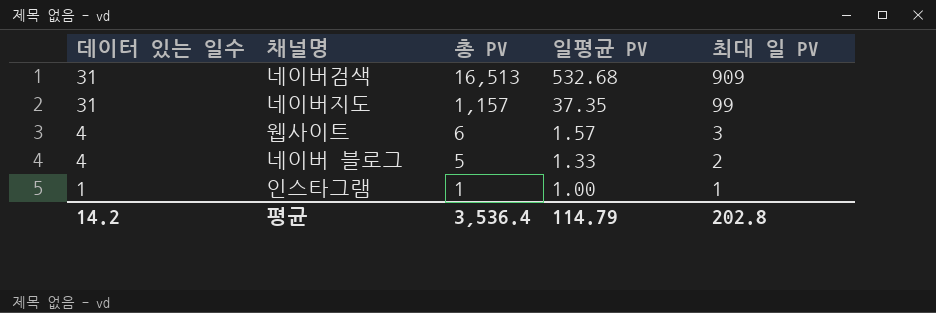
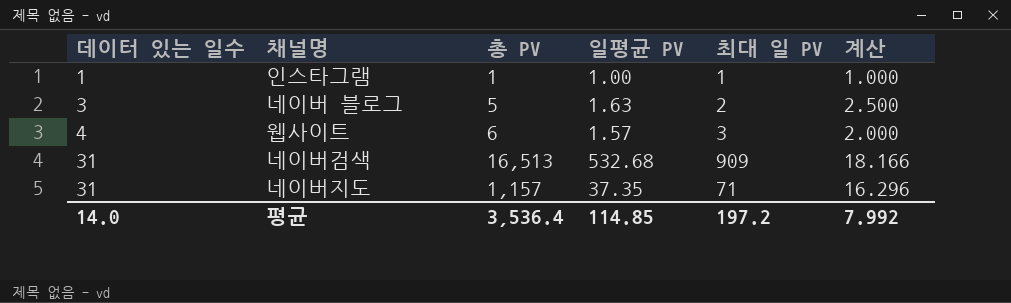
row order: 데이터 있는 일수 descending -> 데이터 있는 일수 ascending
column 계산 | formula: none -> [총 PV] / [최대 일 PV]
네이버 블로그 | 데이터 있는 일수: 4 -> 3
네이버 블로그 | 일평균 PV: 1.33 -> 1.63
네이버지도 | 최대 일 PV: 99 -> 71
평균 | 데이터 있는 일수: 14.2 -> 14.0
평균 | 일평균 PV: 114.79 -> 114.85
평균 | 최대 일 PV: 202.8 -> 197.2

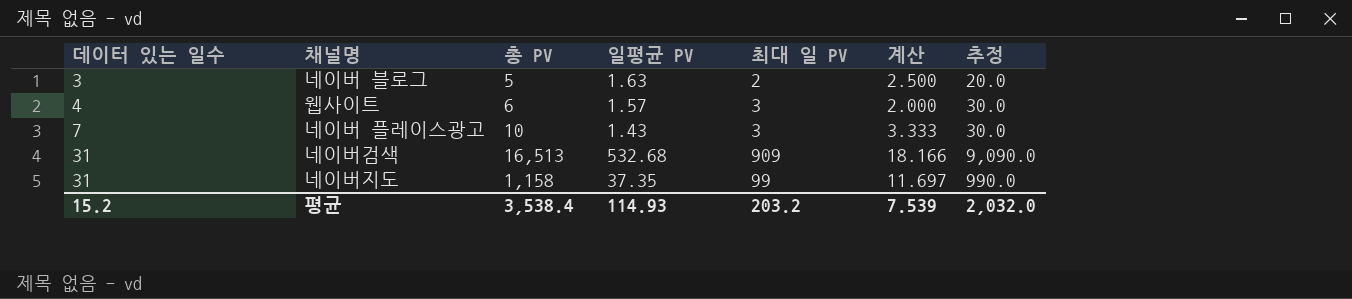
column 추정 | formula: none -> [최대 일 PV] * 10
row 인스타그램: 1 | 1 | 1.00 | 1 | 1.000 -> none
row 네이버 플레이스광고: none -> 7 | 10 | 1.43 | 3 | 3.333 | 30.0
네이버지도 | 총 PV: 1,157 -> 1,158
네이버지도 | 최대 일 PV: 71 -> 99
네이버지도 | 계산: 16.296 -> 11.697
평균 | 데이터 있는 일수: 14.0 -> 15.2
평균 | 총 PV: 3,536.4 -> 3,538.4
평균 | 일평균 PV: 114.85 -> 114.93
평균 | 최대 일 PV: 197.2 -> 203.2
평균 | 계산: 7.992 -> 7.539

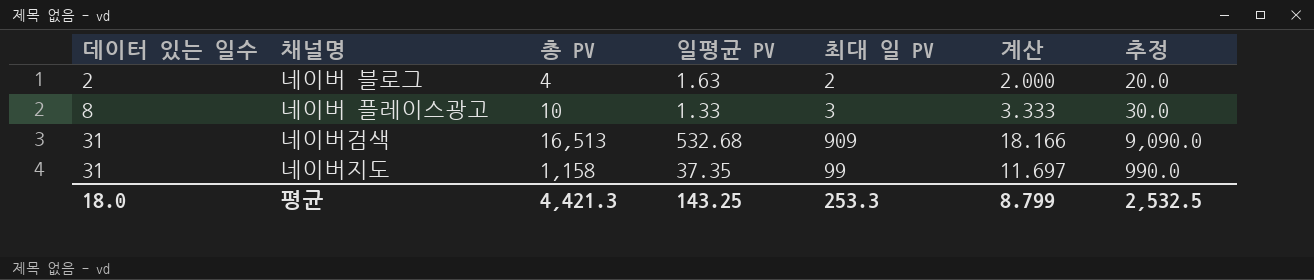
row 웹사이트: 4 | 6 | 1.57 | 3 | 2.000 | 30.0 -> none
네이버 블로그 | 데이터 있는 일수: 3 -> 2
네이버 블로그 | 총 PV: 5 -> 4
네이버 블로그 | 계산: 2.500 -> 2.000
네이버 플레이스광고 | 데이터 있는 일수: 7 -> 8
네이버 플레이스광고 | 일평균 PV: 1.43 -> 1.33
평균 | 데이터 있는 일수: 15.2 -> 18.0
평균 | 총 PV: 3,538.4 -> 4,421.3
평균 | 일평균 PV: 114.93 -> 143.25
평균 | 최대 일 PV: 203.2 -> 253.3
평균 | 계산: 7.539 -> 8.799
평균 | 추정: 2,032.0 -> 2,532.5

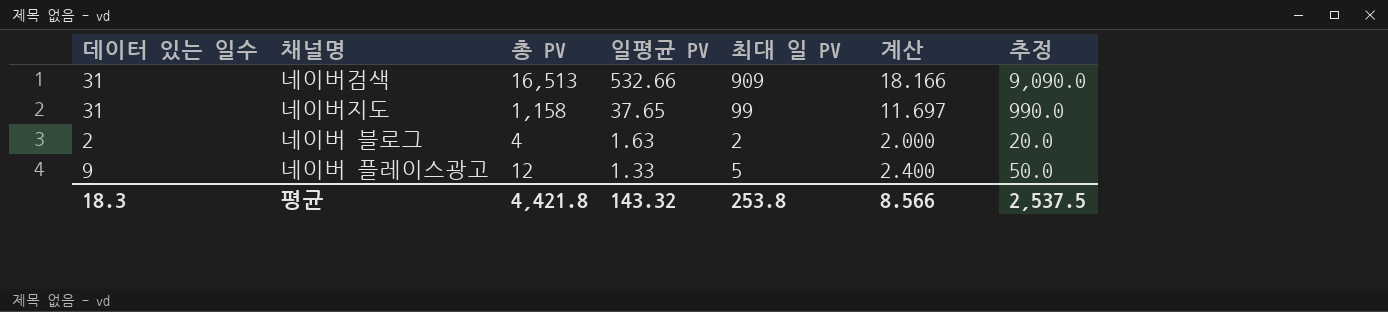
row order: 데이터 있는 일수 ascending -> 일평균 PV descending
네이버검색 | 일평균 PV: 532.68 -> 532.66
네이버지도 | 일평균 PV: 37.35 -> 37.65
네이버 플레이스광고 | 데이터 있는 일수: 8 -> 9
네이버 플레이스광고 | 총 PV: 10 -> 12
네이버 플레이스광고 | 최대 일 PV: 3 -> 5
네이버 플레이스광고 | 계산: 3.333 -> 2.400
네이버 플레이스광고 | 추정: 30.0 -> 50.0
평균 | 데이터 있는 일수: 18.0 -> 18.3
평균 | 총 PV: 4,421.3 -> 4,421.8
평균 | 일평균 PV: 143.25 -> 143.32
평균 | 최대 일 PV: 253.3 -> 253.8
평균 | 계산: 8.799 -> 8.566
평균 | 추정: 2,532.5 -> 2,537.5

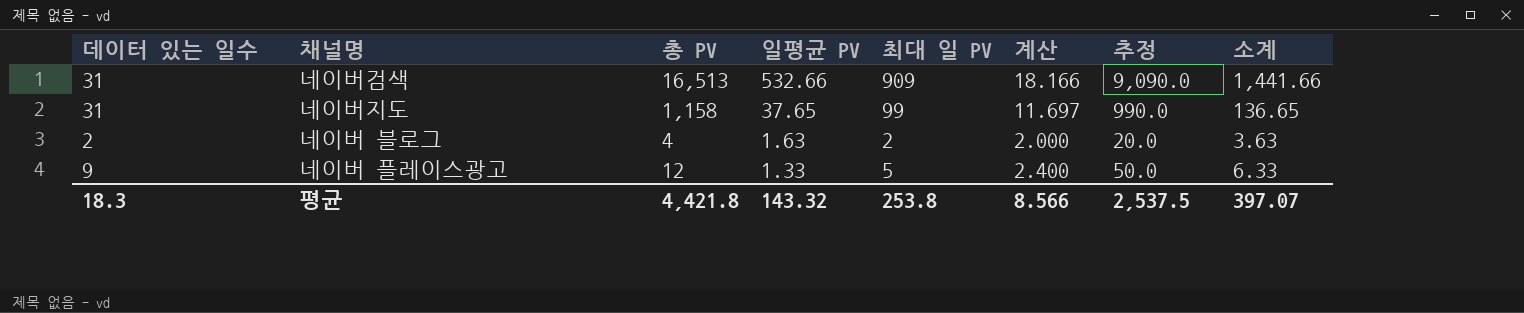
column 소계 | formula: none -> [일평균 PV] + [최대 일 PV]

